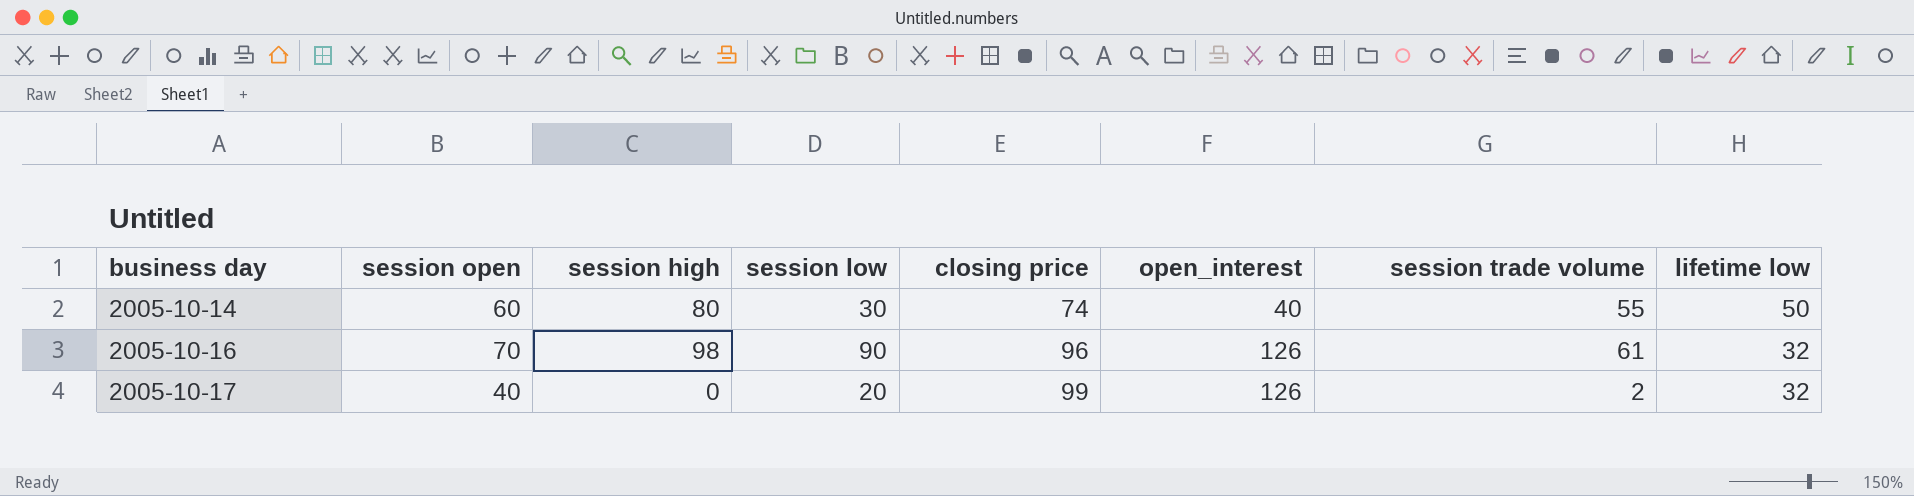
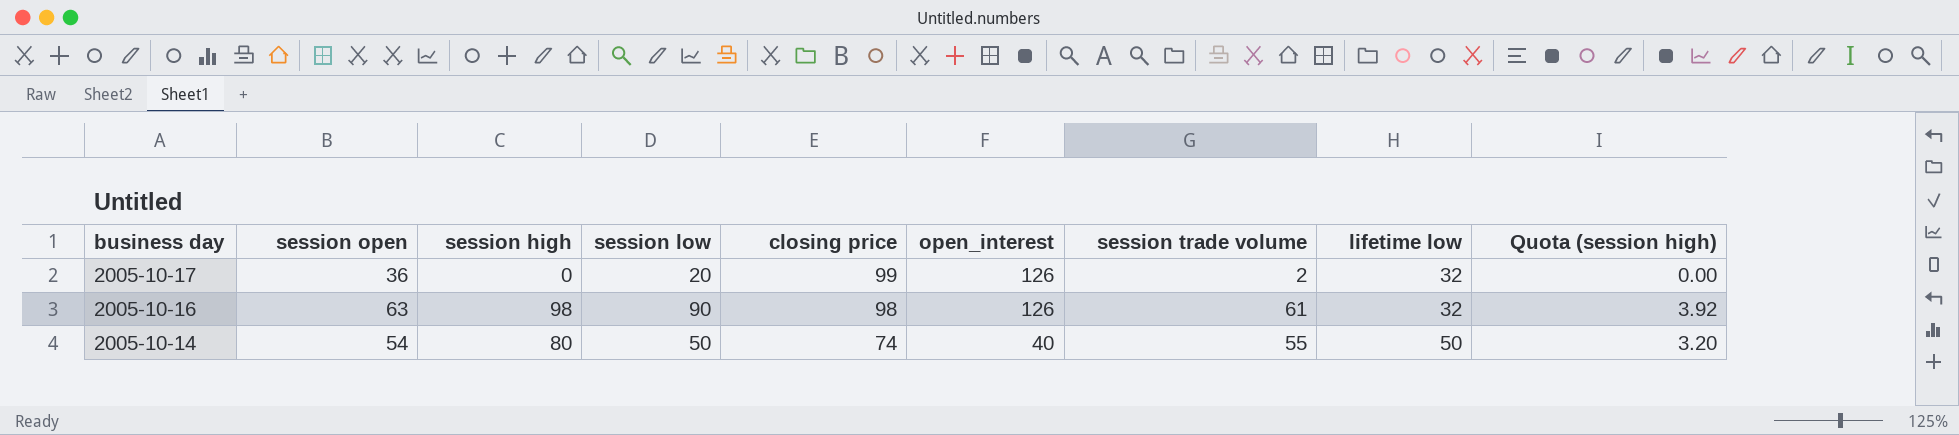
row order: business day ascending -> business day descending
column Quota (session high) | formula: none -> [session high] * 0.04
2005-10-17 | session open: 40 -> 36
2005-10-16 | session open: 70 -> 63
2005-10-16 | closing price: 96 -> 98
2005-10-14 | session open: 60 -> 54
2005-10-14 | session low: 30 -> 50

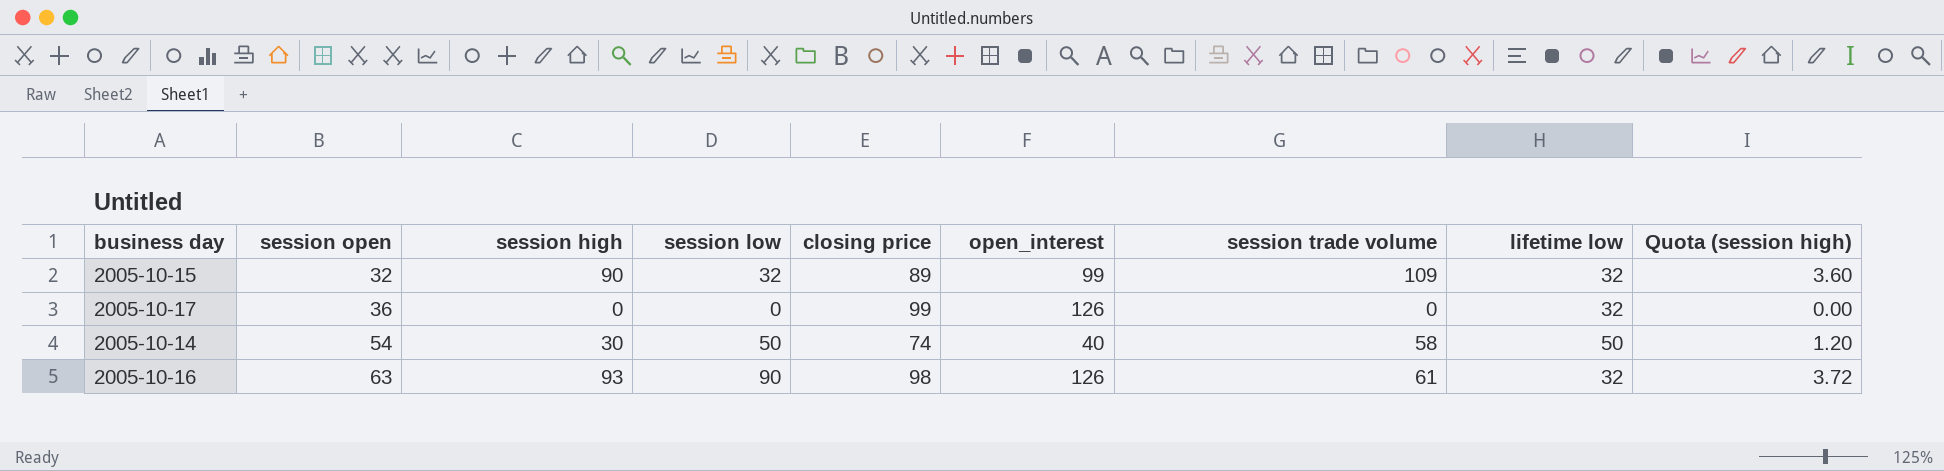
row order: business day descending -> session open ascending
row 2005-10-15: none -> 32 | 90 | 32 | 89 | 99 | 109 | 32 | 3.60
2005-10-17 | session low: 20 -> 0
2005-10-17 | session trade volume: 2 -> 0
2005-10-14 | session high: 80 -> 30
2005-10-14 | session trade volume: 55 -> 58
2005-10-14 | Quota (session high): 3.20 -> 1.20
2005-10-16 | session high: 98 -> 93
2005-10-16 | Quota (session high): 3.92 -> 3.72

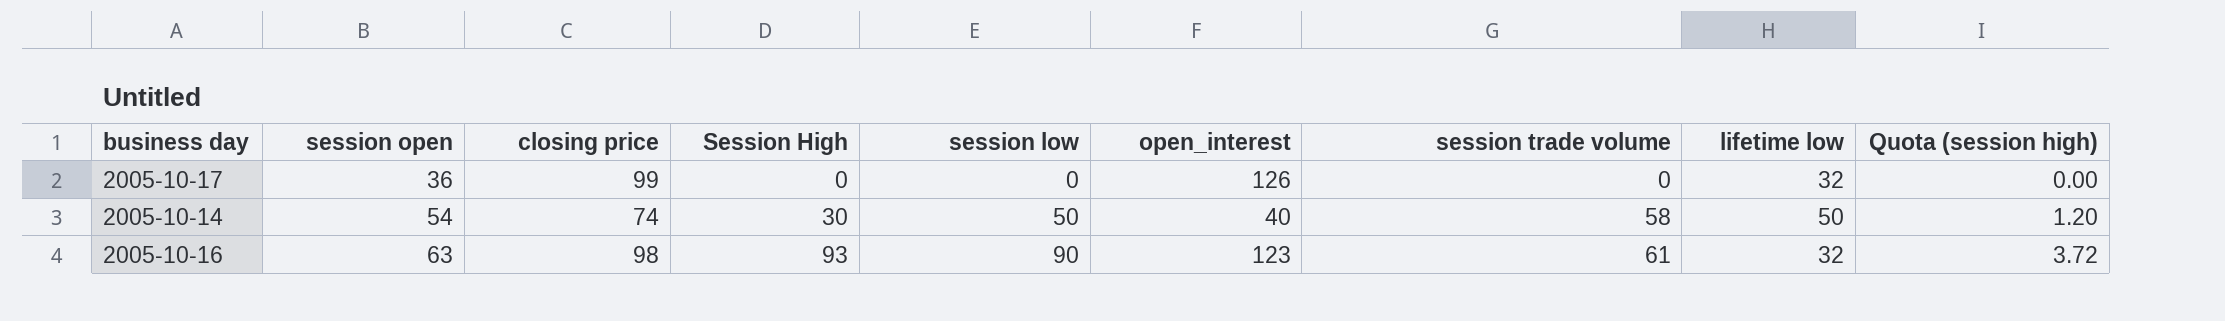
column closing price | position: 5 -> 3
column name: session high -> Session High
row 2005-10-15: 32 | 90 | 32 | 89 | 99 | 109 | 32 | 3.60 -> none
2005-10-16 | open_interest: 126 -> 123

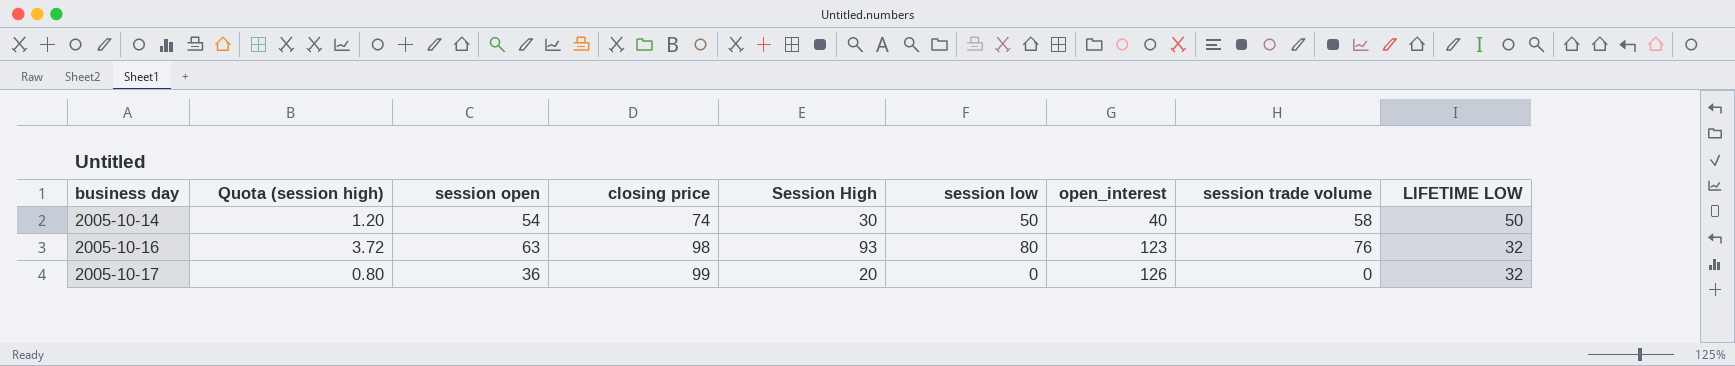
row order: session open ascending -> business day ascending
column Quota (session high) | position: 9 -> 2
column name: lifetime low -> LIFETIME LOW
2005-10-16 | session low: 90 -> 80
2005-10-16 | session trade volume: 61 -> 76
2005-10-17 | Quota (session high): 0.00 -> 0.80
2005-10-17 | Session High: 0 -> 20

